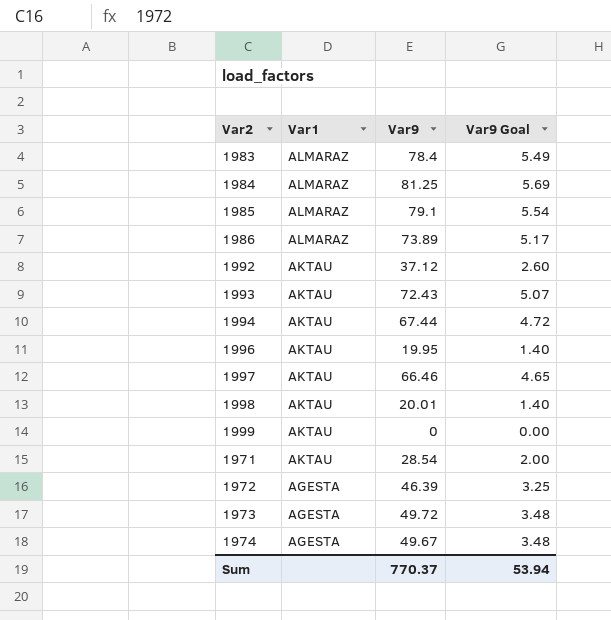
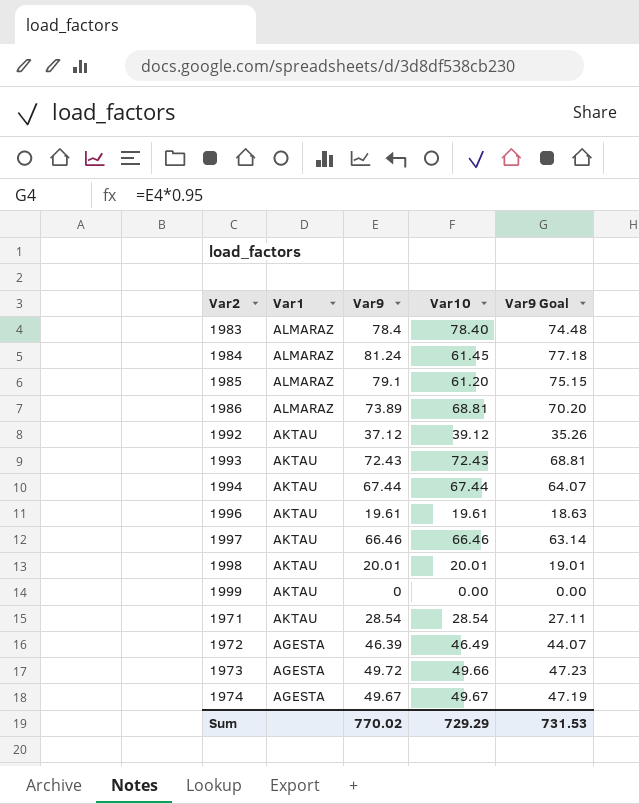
column Var10 | position: none -> 4
column Var9 Goal | formula: [Var9] * 0.07 -> [Var9] * 0.95
1984 | Var9: 81.25 -> 81.24
1996 | Var9: 19.95 -> 19.61
Sum | Var9: 770.37 -> 770.02
Sum | Var9 Goal: 53.94 -> 731.53

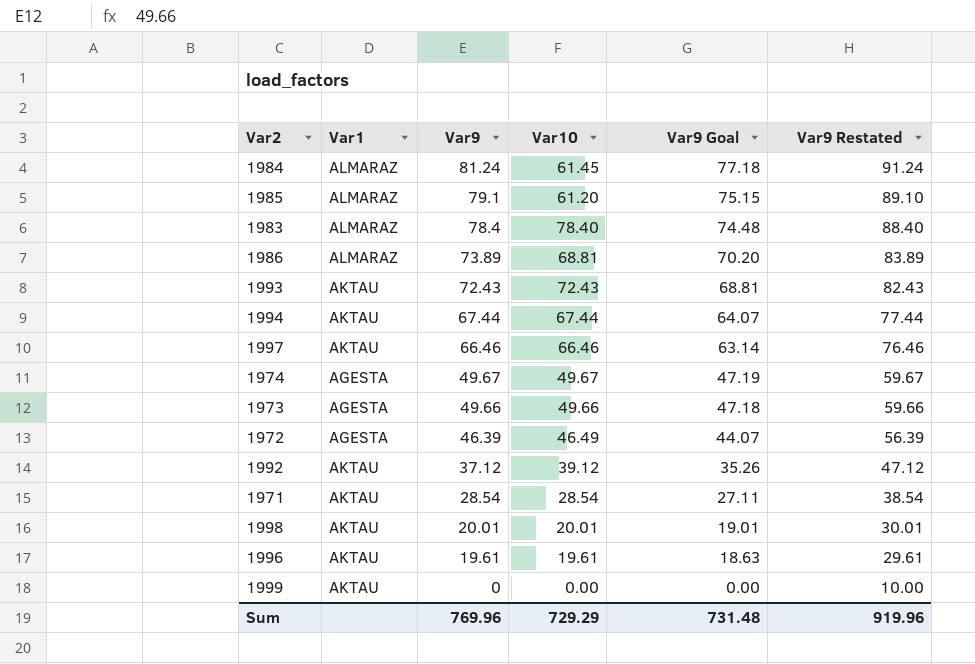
row order: Var1 descending -> Var9 descending
column Var9 Restated | formula: none -> [Var9] + 10
1973 | Var9: 49.72 -> 49.66
1973 | Var9 Goal: 47.23 -> 47.18
Sum | Var9: 770.02 -> 769.96
Sum | Var9 Goal: 731.53 -> 731.48

